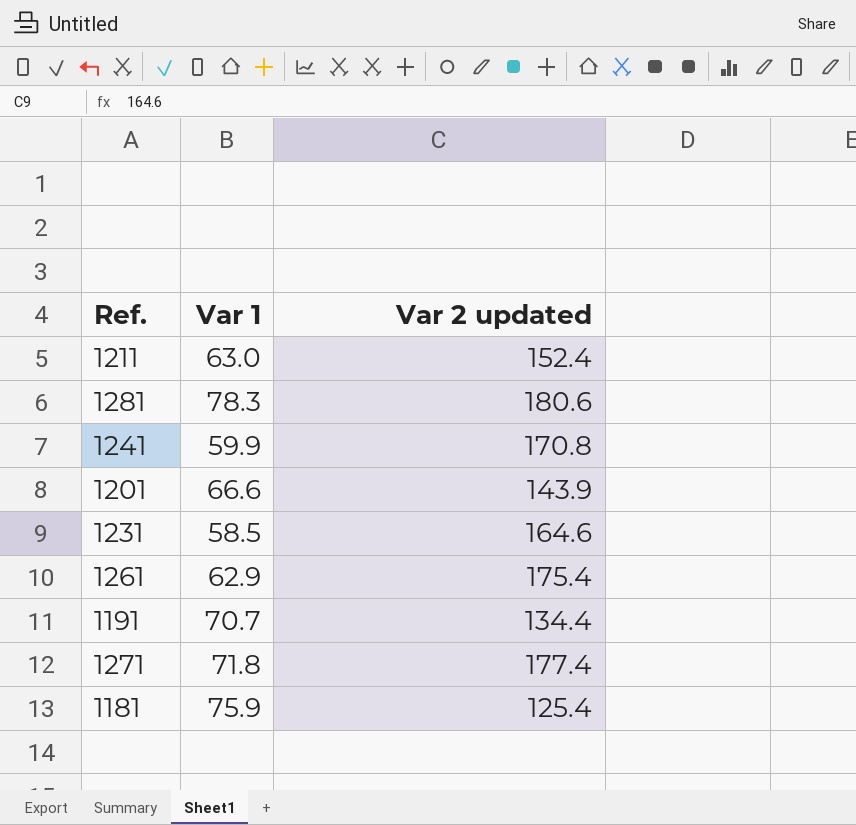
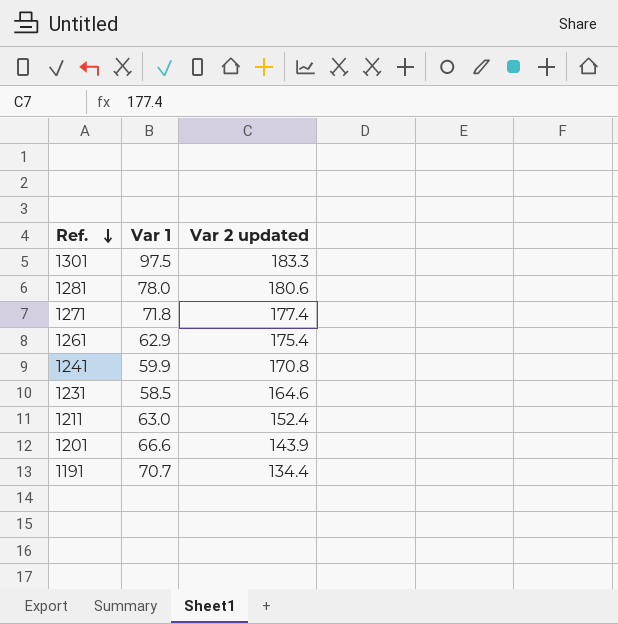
row order: none -> Ref. descending
row 1181: 75.9 | 125.4 -> none
row 1301: none -> 97.5 | 183.3
1281 | Var 1: 78.3 -> 78.0

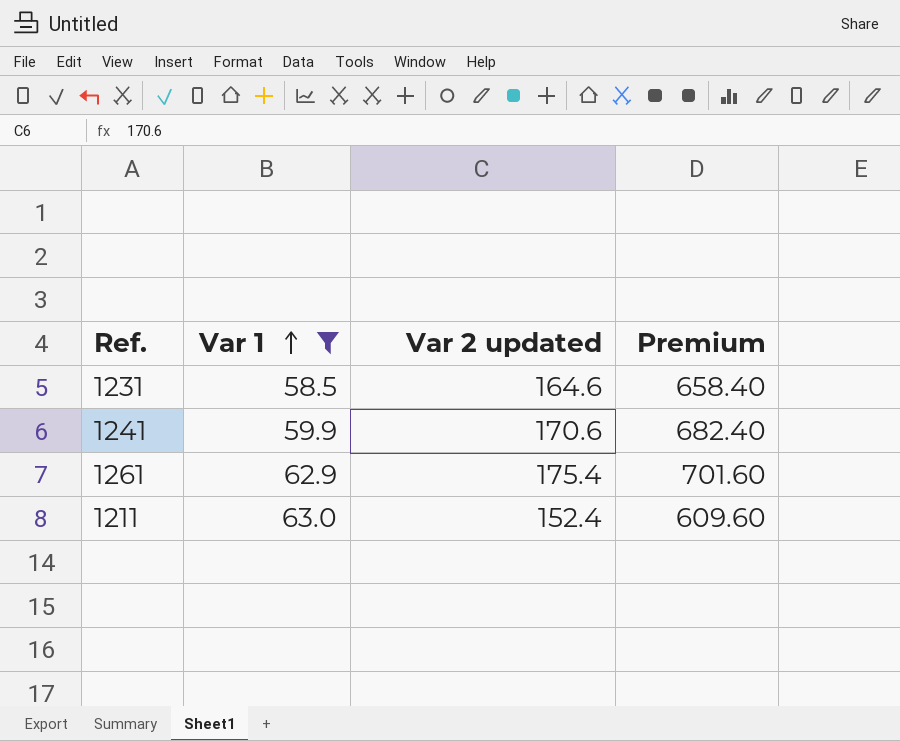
filter: none -> Var 1 <= 63.0
row order: Ref. descending -> Var 1 ascending
column Premium | formula: none -> [Var 2 updated] * 4
1241 | Var 2 updated: 170.8 -> 170.6

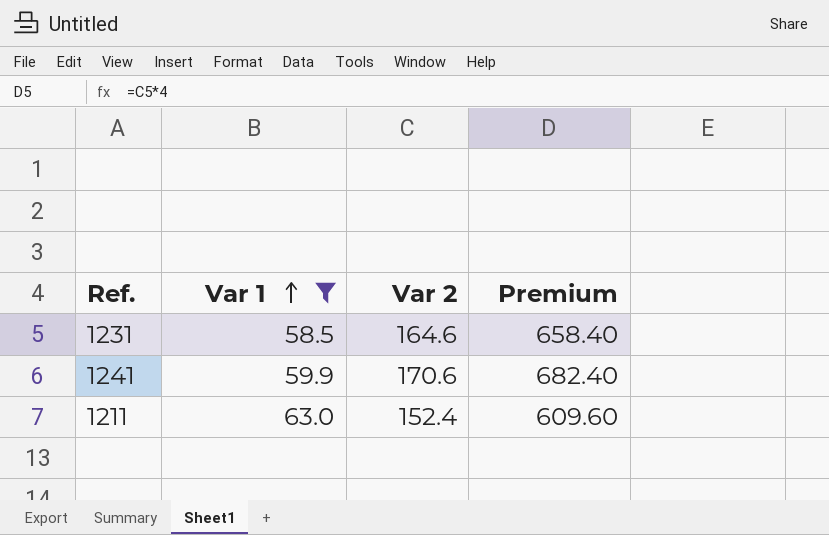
column name: Var 2 updated -> Var 2
row 1261: 62.9 | 175.4 | 701.60 -> none

